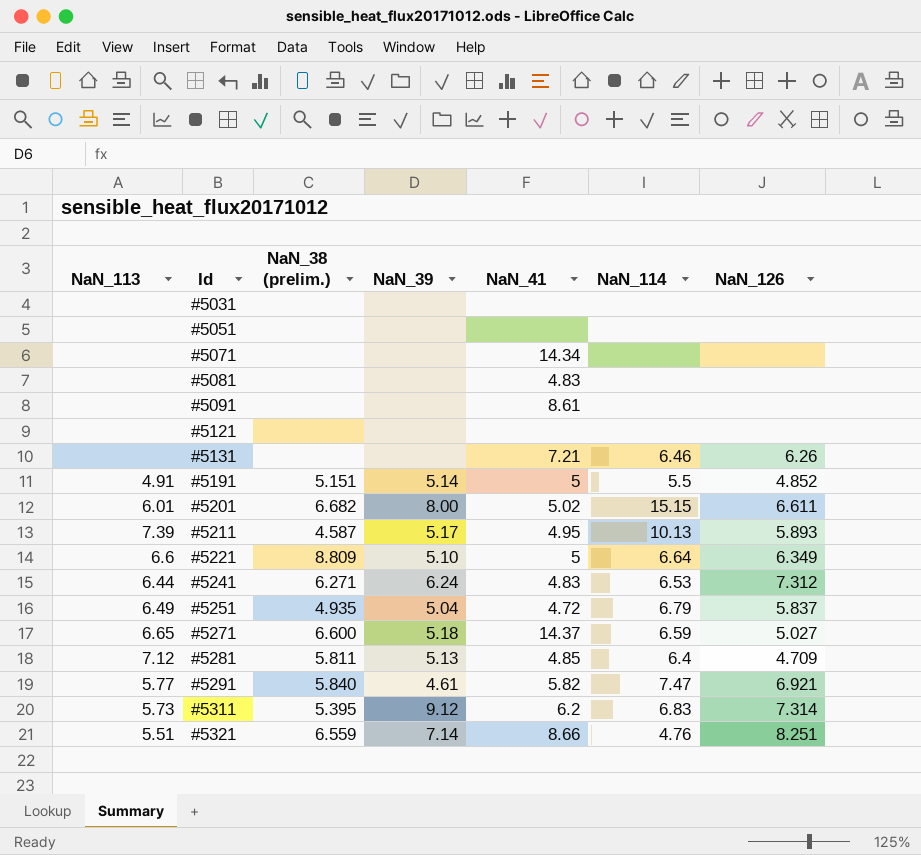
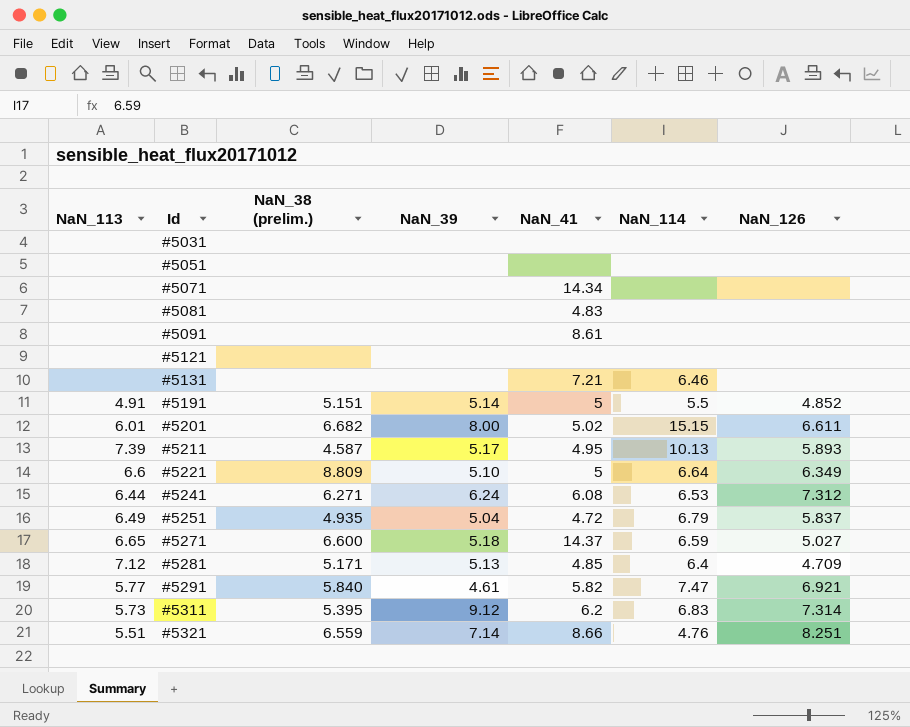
#5131 | NaN_126: 6.26 -> none
#5241 | NaN_41: 4.83 -> 6.08
#5281 | NaN_38 (prelim.): 5.811 -> 5.171

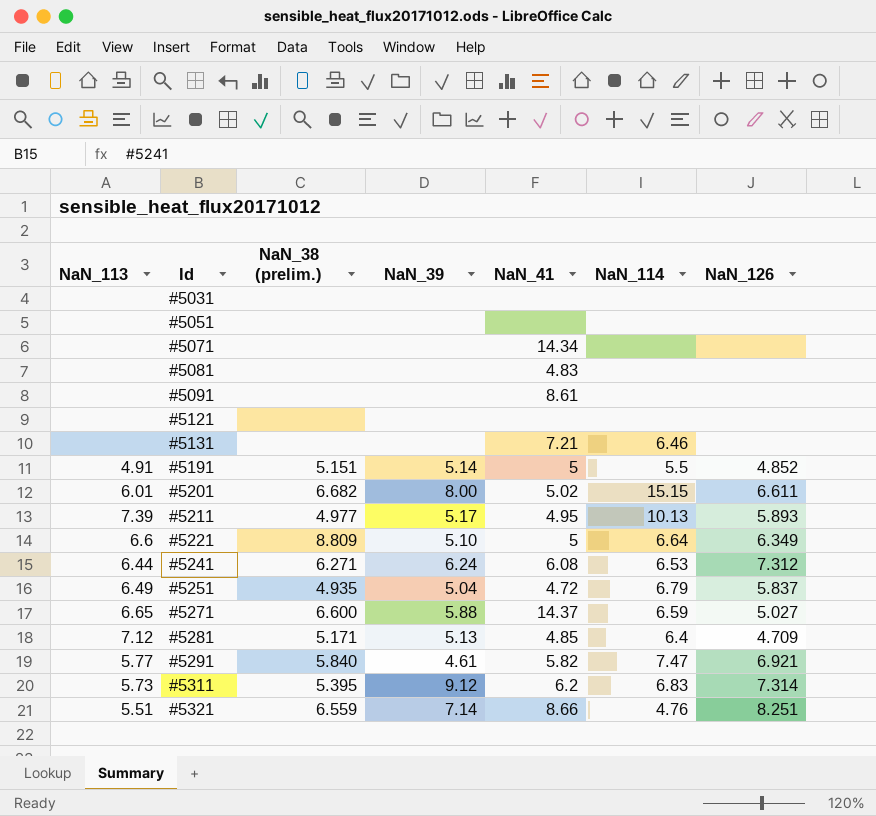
#5211 | NaN_38 (prelim.): 4.587 -> 4.977
#5271 | NaN_39: 5.18 -> 5.88

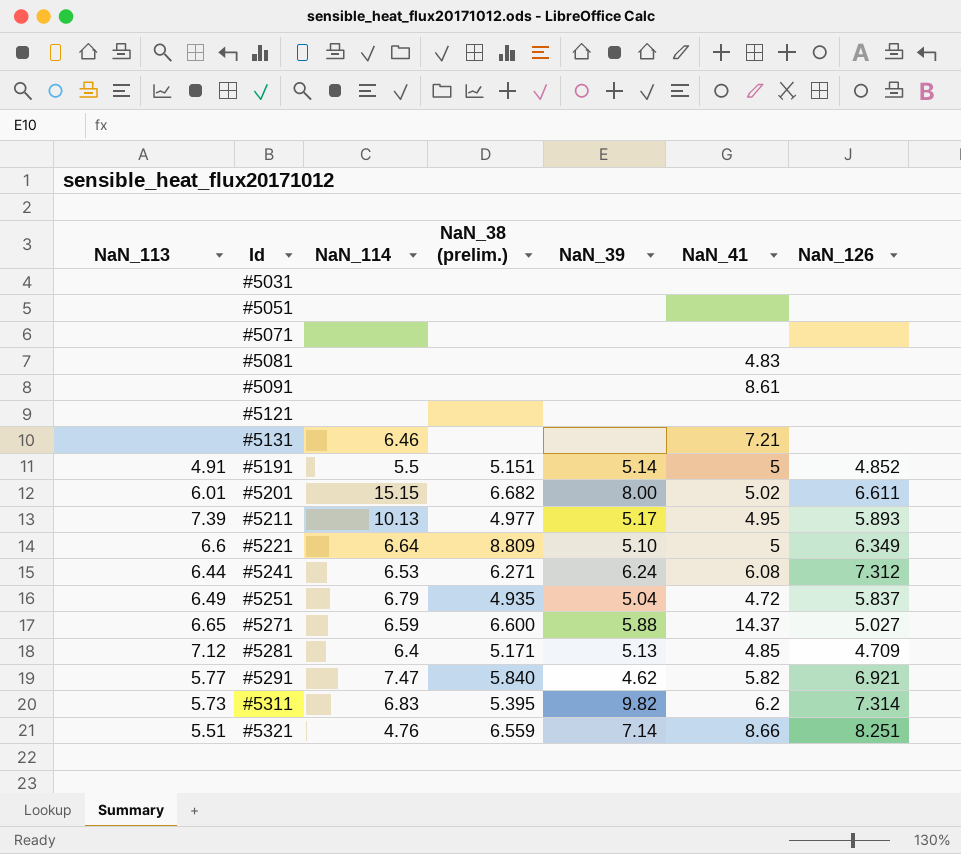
column NaN_114 | position: 6 -> 3
#5071 | NaN_41: 14.34 -> none
#5291 | NaN_39: 4.61 -> 4.62
#5311 | NaN_39: 9.12 -> 9.82

